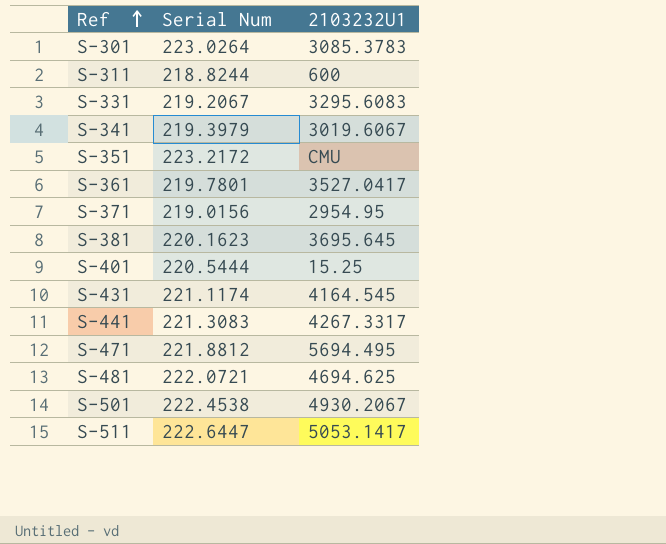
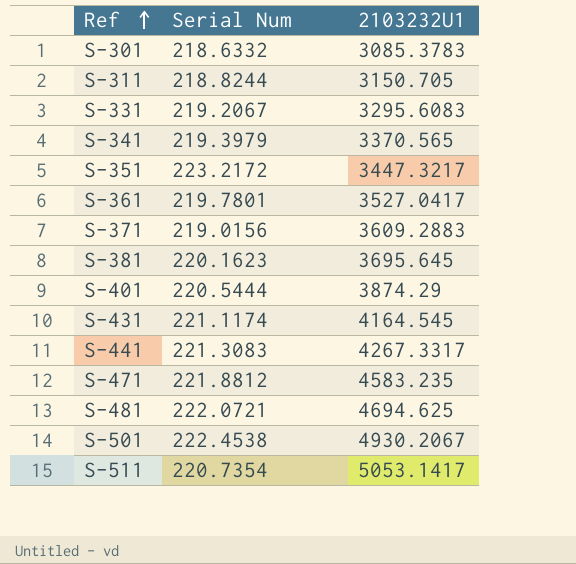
S-301 | Serial Num: 223.0264 -> 218.6332
S-311 | 2103232U1: 600 -> 3150.705
S-341 | 2103232U1: 3019.6067 -> 3370.565
S-351 | 2103232U1: CMU -> 3447.3217
S-371 | 2103232U1: 2954.95 -> 3609.2883
S-401 | 2103232U1: 15.25 -> 3874.29
S-471 | 2103232U1: 5694.495 -> 4583.235
S-511 | Serial Num: 222.6447 -> 220.7354

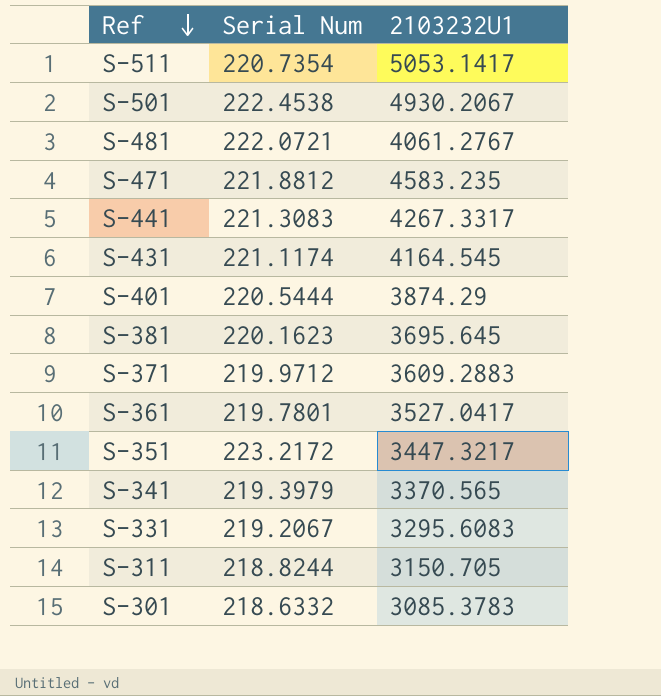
row order: Ref ascending -> Ref descending
S-481 | 2103232U1: 4694.625 -> 4061.2767
S-371 | Serial Num: 219.0156 -> 219.9712

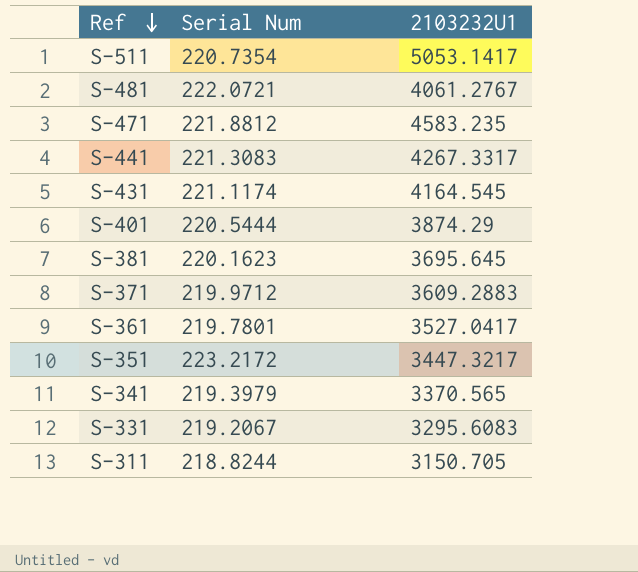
row S-501: 222.4538 | 4930.2067 -> none
row S-301: 218.6332 | 3085.3783 -> none

